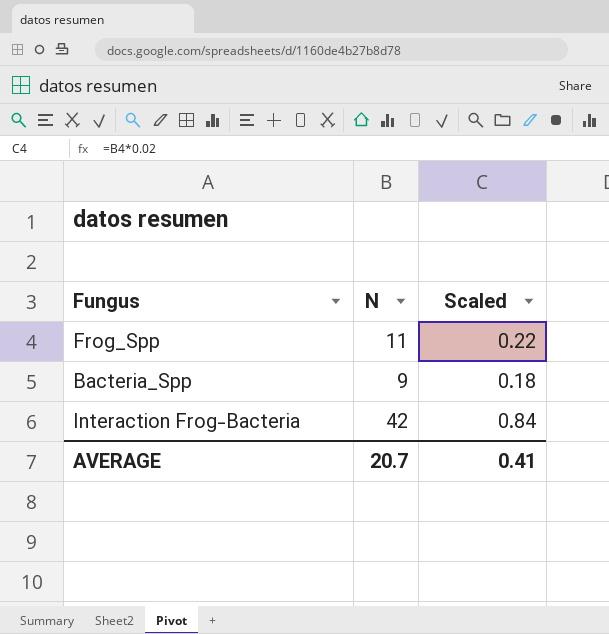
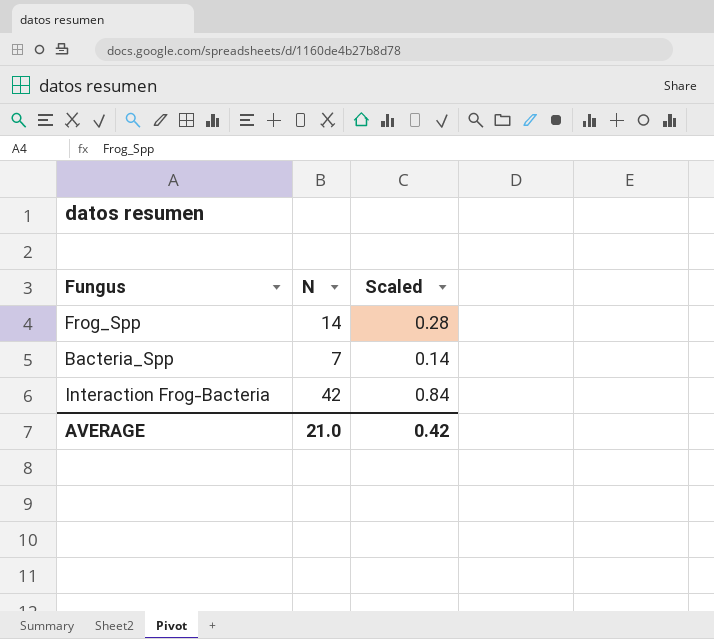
Frog_Spp | N: 11 -> 14
Frog_Spp | Scaled: 0.22 -> 0.28
Bacteria_Spp | N: 9 -> 7
Bacteria_Spp | Scaled: 0.18 -> 0.14
AVERAGE | N: 20.7 -> 21.0
AVERAGE | Scaled: 0.41 -> 0.42

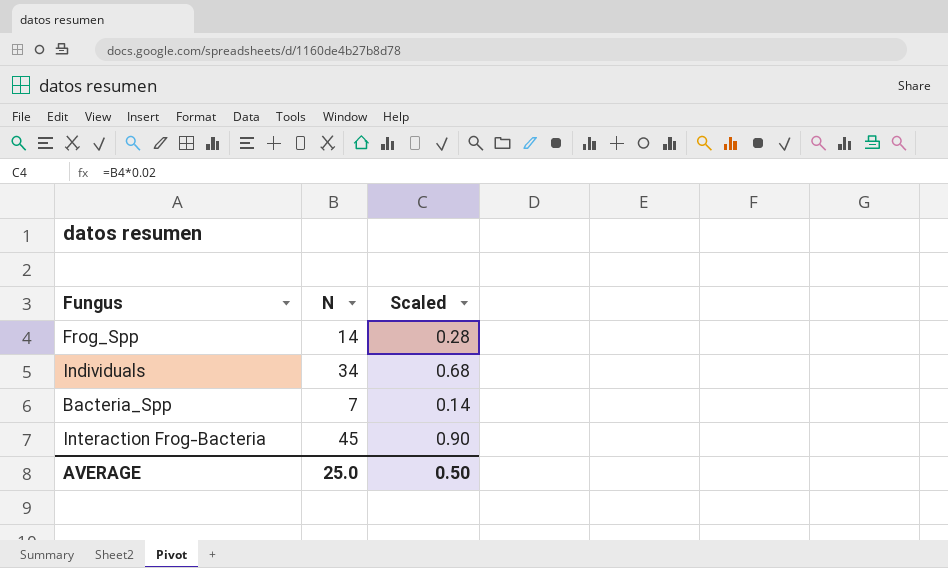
row Individuals: none -> 34 | 0.68
Interaction Frog-Bacteria | N: 42 -> 45
Interaction Frog-Bacteria | Scaled: 0.84 -> 0.90
AVERAGE | N: 21.0 -> 25.0
AVERAGE | Scaled: 0.42 -> 0.50

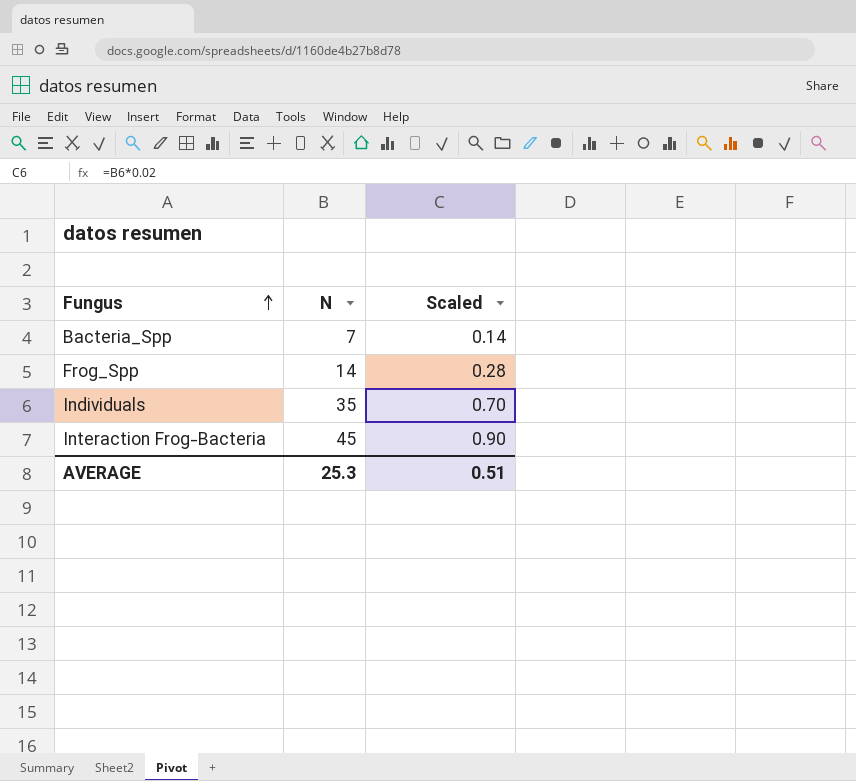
row order: none -> Fungus ascending
Individuals | N: 34 -> 35
Individuals | Scaled: 0.68 -> 0.70
AVERAGE | N: 25.0 -> 25.3
AVERAGE | Scaled: 0.50 -> 0.51

